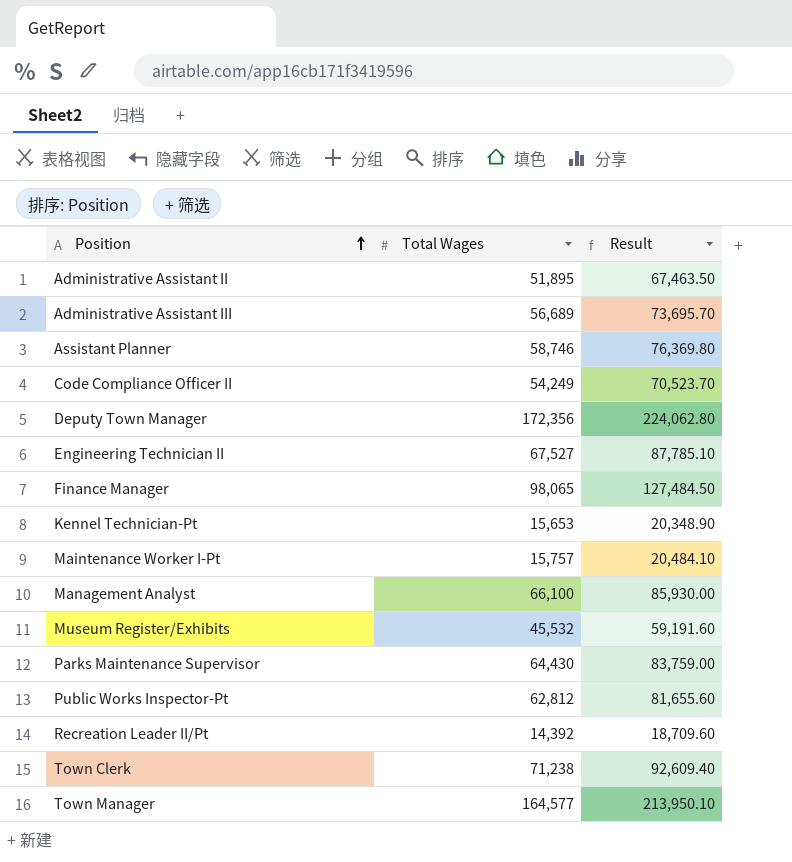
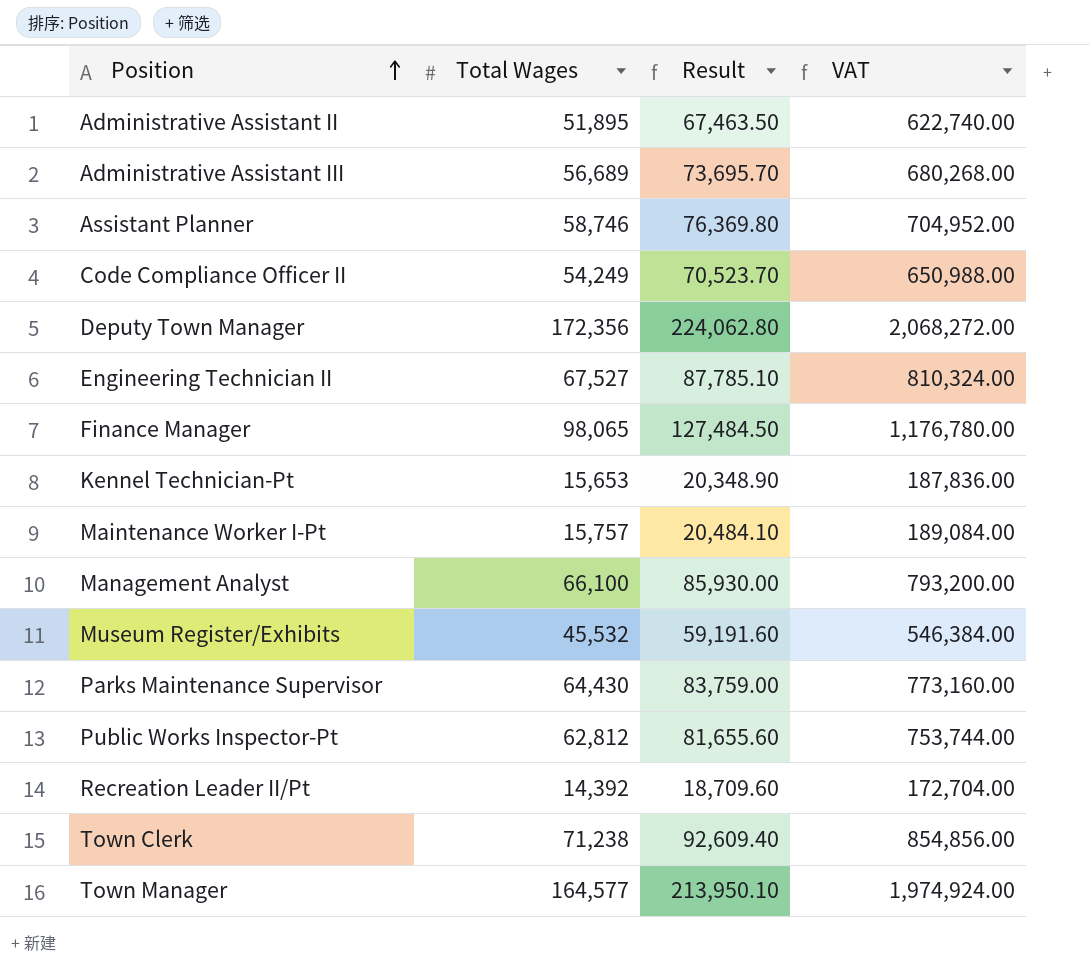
column VAT | formula: none -> [Total Wages] * 12

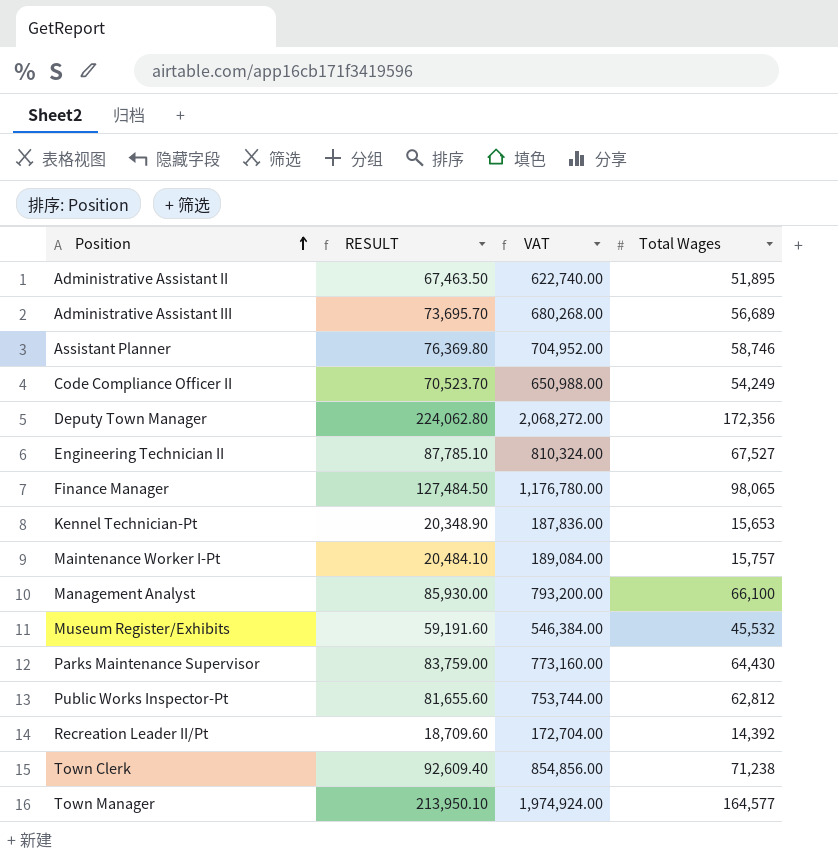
column name: Result -> RESULT
column Total Wages | position: 2 -> 4

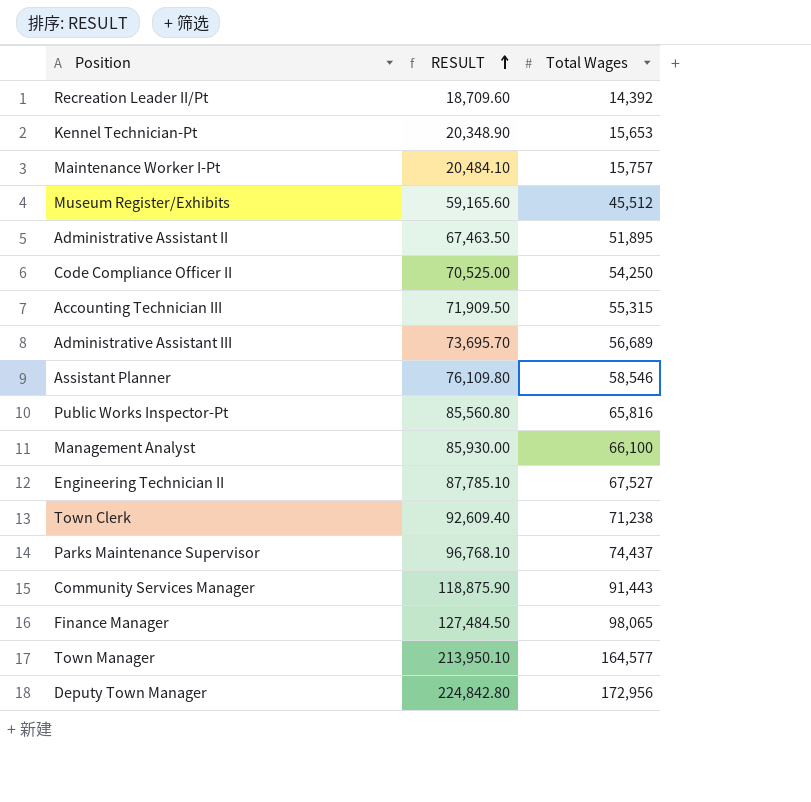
row order: Position ascending -> RESULT ascending
column VAT | formula: [Total Wages] * 12 -> none
Museum Register/Exhibits | RESULT: 59,191.60 -> 59,165.60
Museum Register/Exhibits | Total Wages: 45,532 -> 45,512
Code Compliance Officer II | RESULT: 70,523.70 -> 70,525.00
Code Compliance Officer II | Total Wages: 54,249 -> 54,250
row Accounting Technician III: none -> 71,909.50 | 55,315
Assistant Planner | RESULT: 76,369.80 -> 76,109.80
Assistant Planner | Total Wages: 58,746 -> 58,546
Public Works Inspector-Pt | RESULT: 81,655.60 -> 85,560.80
Public Works Inspector-Pt | Total Wages: 62,812 -> 65,816
Parks Maintenance Supervisor | RESULT: 83,759.00 -> 96,768.10
Parks Maintenance Supervisor | Total Wages: 64,430 -> 74,437
row Community Services Manager: none -> 118,875.90 | 91,443
Deputy Town Manager | RESULT: 224,062.80 -> 224,842.80
Deputy Town Manager | Total Wages: 172,356 -> 172,956

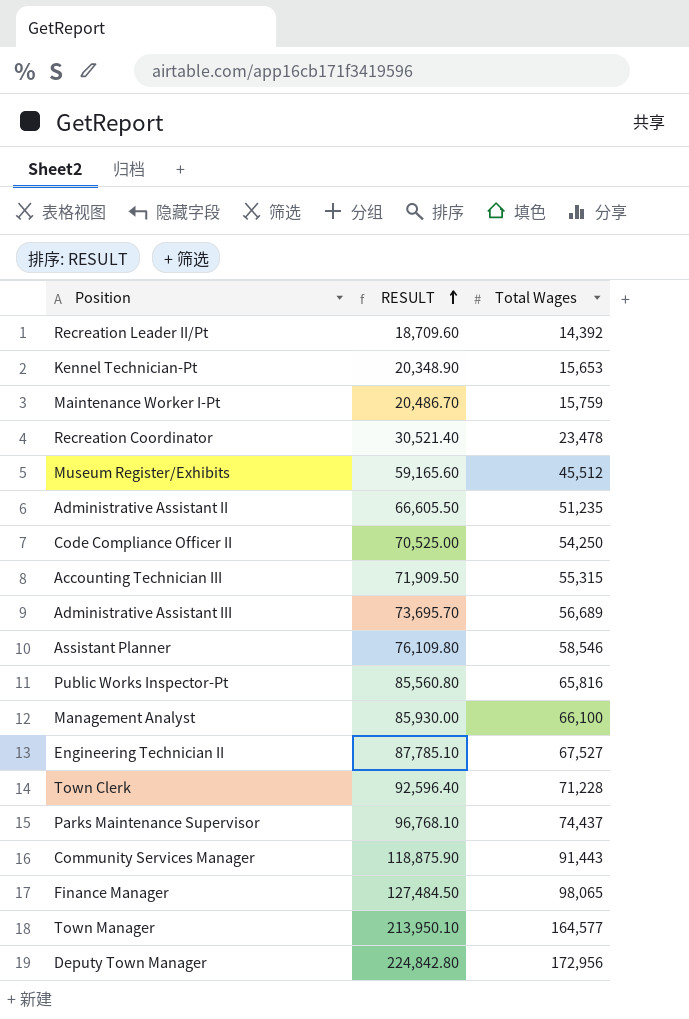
Maintenance Worker I-Pt | RESULT: 20,484.10 -> 20,486.70
Maintenance Worker I-Pt | Total Wages: 15,757 -> 15,759
row Recreation Coordinator: none -> 30,521.40 | 23,478
Administrative Assistant II | RESULT: 67,463.50 -> 66,605.50
Administrative Assistant II | Total Wages: 51,895 -> 51,235
Town Clerk | RESULT: 92,609.40 -> 92,596.40
Town Clerk | Total Wages: 71,238 -> 71,228

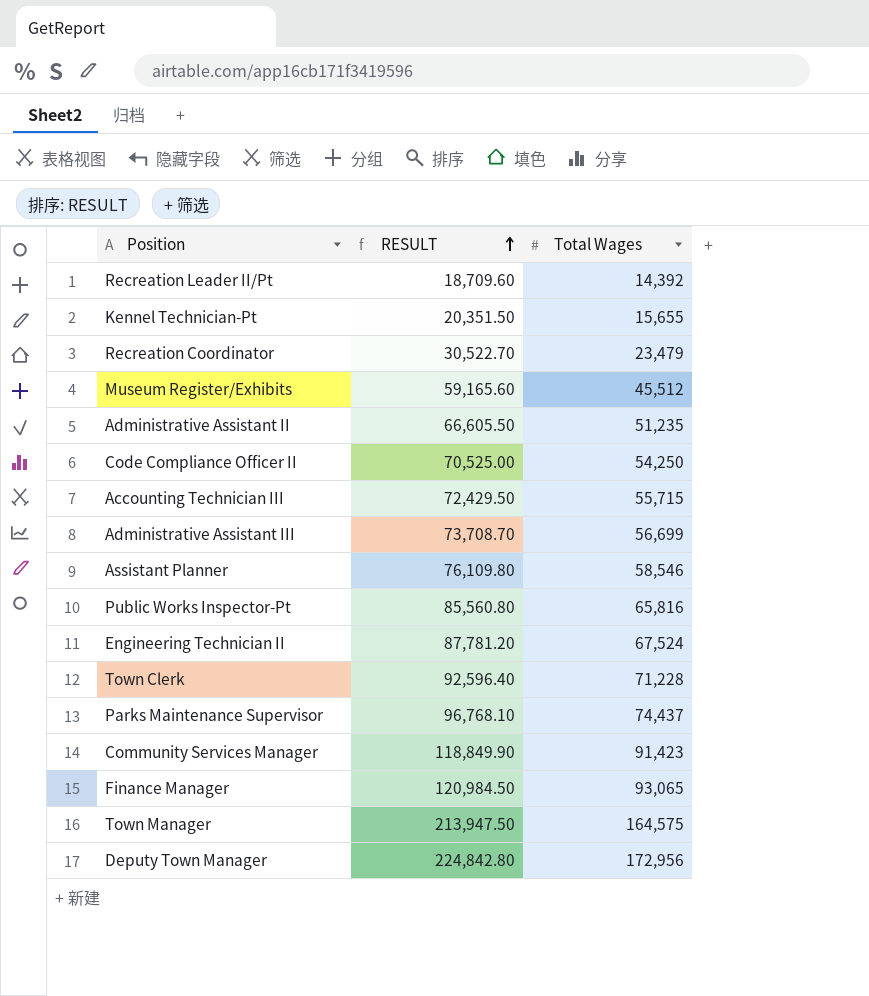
row Maintenance Worker I-Pt: 20,486.70 | 15,759 -> none
row Management Analyst: 85,930.00 | 66,100 -> none
Kennel Technician-Pt | RESULT: 20,348.90 -> 20,351.50
Kennel Technician-Pt | Total Wages: 15,653 -> 15,655
Recreation Coordinator | RESULT: 30,521.40 -> 30,522.70
Recreation Coordinator | Total Wages: 23,478 -> 23,479
Accounting Technician III | RESULT: 71,909.50 -> 72,429.50
Accounting Technician III | Total Wages: 55,315 -> 55,715
Administrative Assistant III | RESULT: 73,695.70 -> 73,708.70
Administrative Assistant III | Total Wages: 56,689 -> 56,699
Engineering Technician II | RESULT: 87,785.10 -> 87,781.20
Engineering Technician II | Total Wages: 67,527 -> 67,524
Community Services Manager | RESULT: 118,875.90 -> 118,849.90
Community Services Manager | Total Wages: 91,443 -> 91,423
Finance Manager | RESULT: 127,484.50 -> 120,984.50
Finance Manager | Total Wages: 98,065 -> 93,065
Town Manager | RESULT: 213,950.10 -> 213,947.50
Town Manager | Total Wages: 164,577 -> 164,575

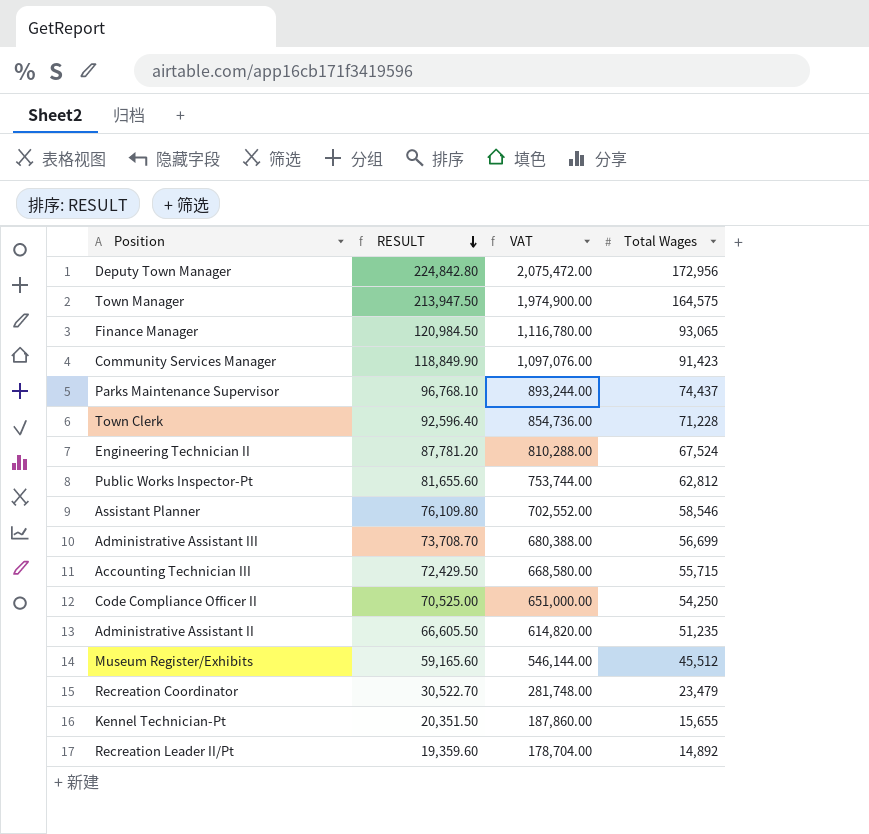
row order: RESULT ascending -> RESULT descending
column VAT | formula: none -> [Total Wages] * 12
Public Works Inspector-Pt | RESULT: 85,560.80 -> 81,655.60
Public Works Inspector-Pt | Total Wages: 65,816 -> 62,812
Recreation Leader II/Pt | RESULT: 18,709.60 -> 19,359.60
Recreation Leader II/Pt | Total Wages: 14,392 -> 14,892

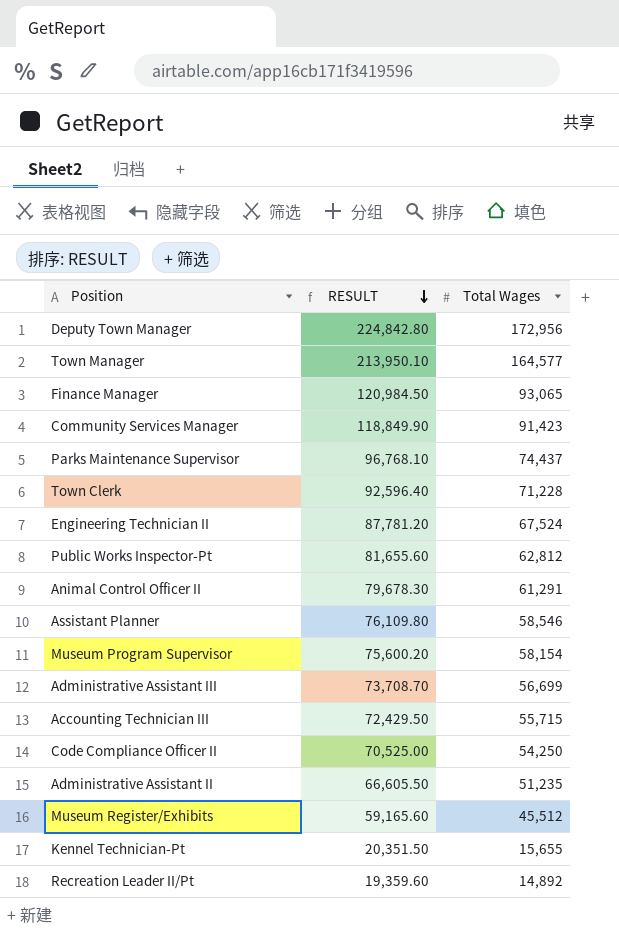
column VAT | formula: [Total Wages] * 12 -> none
row Recreation Coordinator: 30,522.70 | 281,748.00 | 23,479 -> none
Town Manager | RESULT: 213,947.50 -> 213,950.10
Town Manager | Total Wages: 164,575 -> 164,577
row Animal Control Officer II: none -> 79,678.30 | 61,291
row Museum Program Supervisor: none -> 75,600.20 | 58,154

